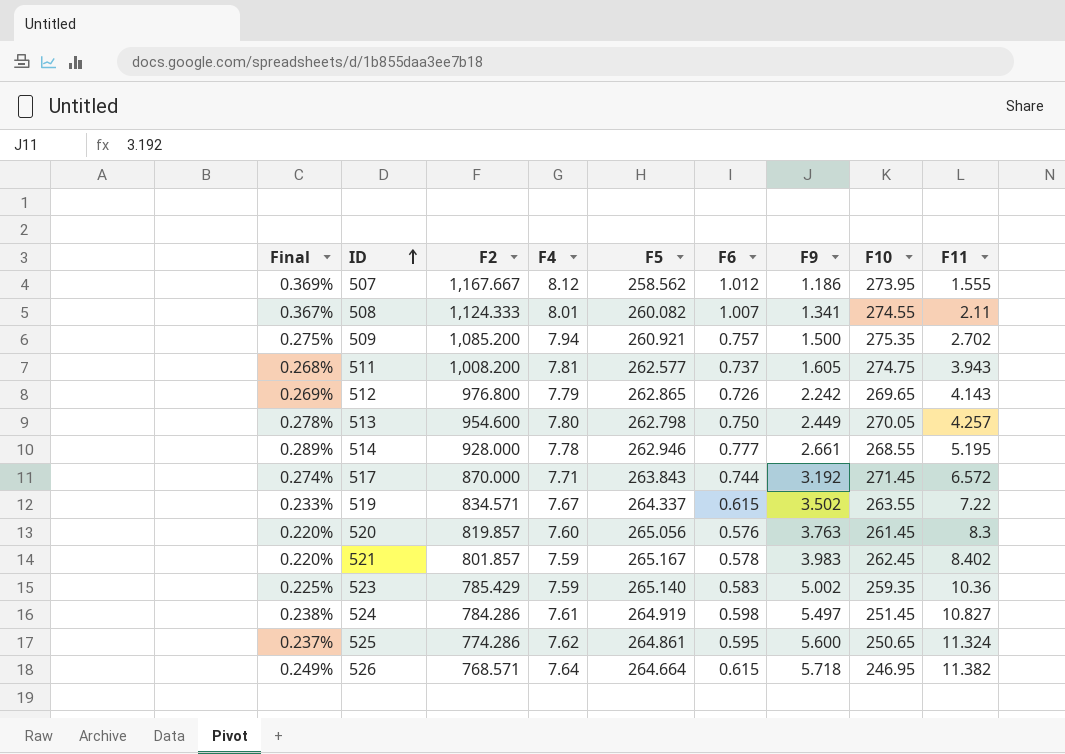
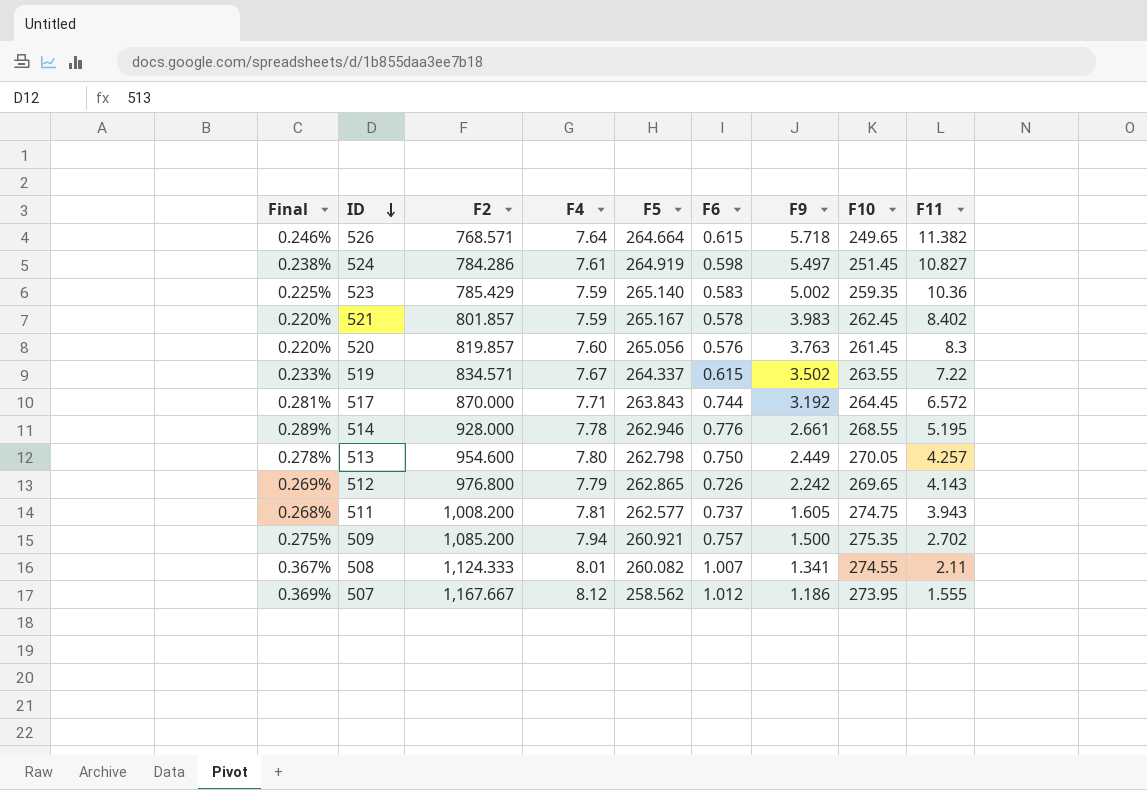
row order: ID ascending -> ID descending
row 525: 0.237% | 774.286 | 7.62 | 264.861 | 0.595 | 5.600 | 250.65 | 11.324 -> none
526 | Final: 0.249% -> 0.246%
526 | F10: 246.95 -> 249.65
517 | Final: 0.274% -> 0.281%
517 | F10: 271.45 -> 264.45
514 | F6: 0.777 -> 0.776

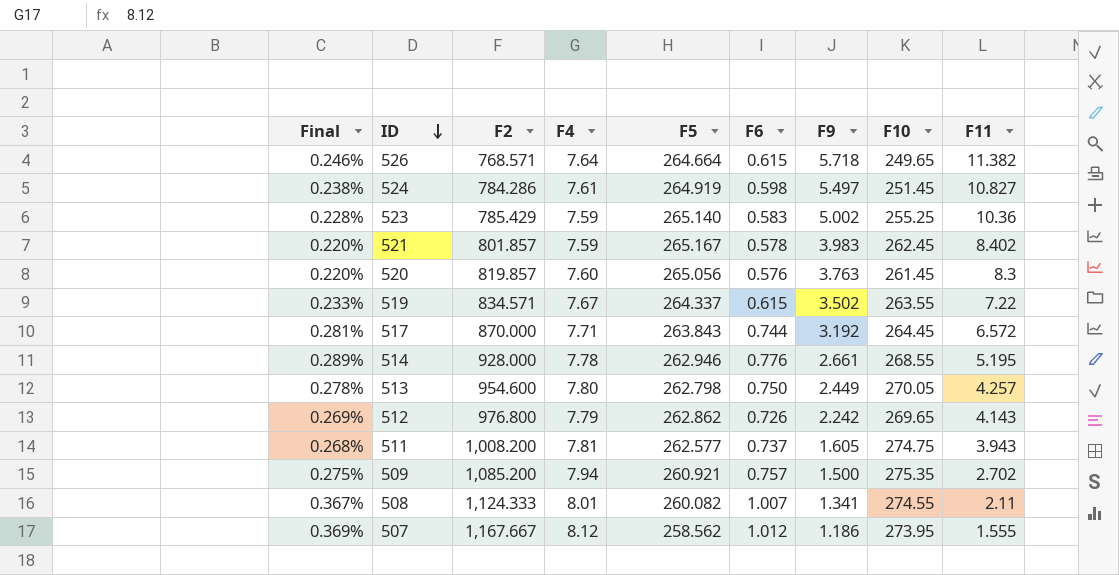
523 | Final: 0.225% -> 0.228%
523 | F10: 259.35 -> 255.25
512 | F5: 262.865 -> 262.862

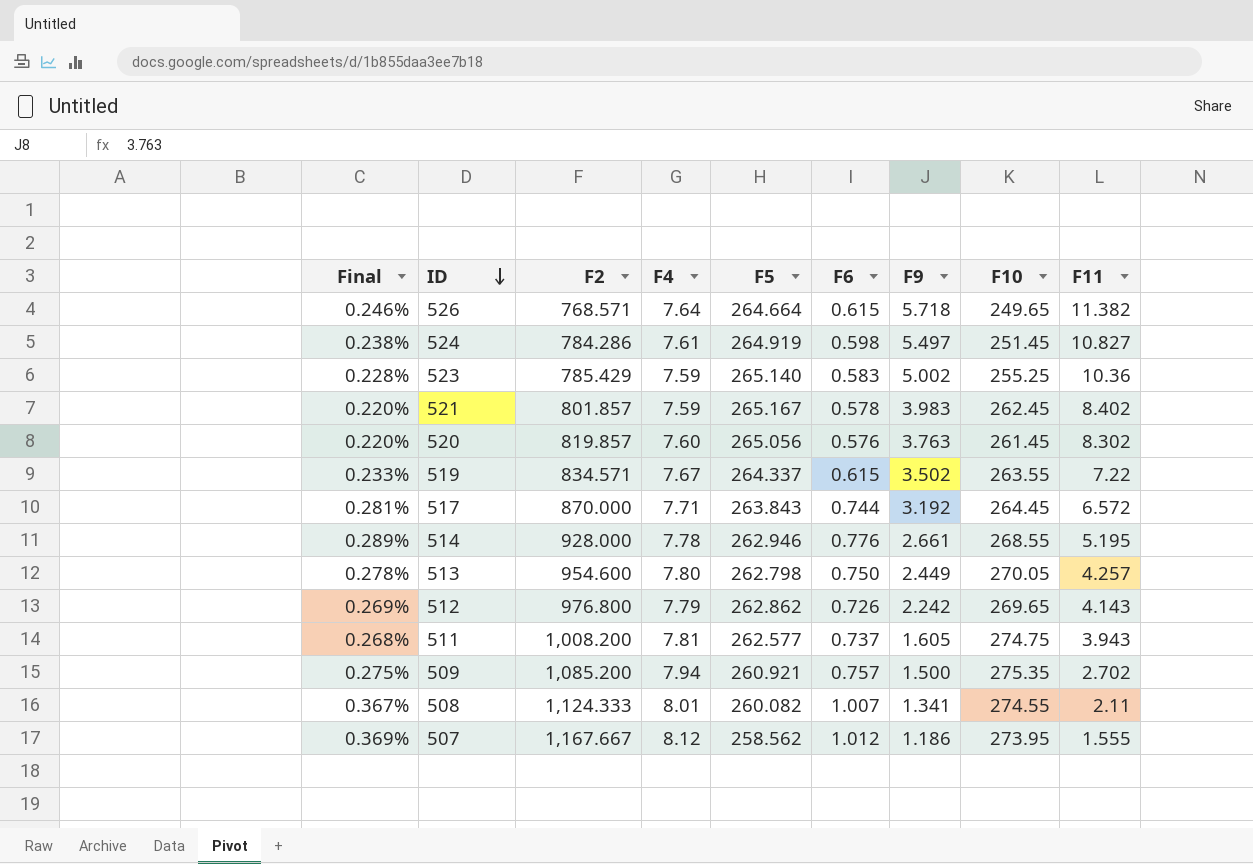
520 | F11: 8.3 -> 8.302

